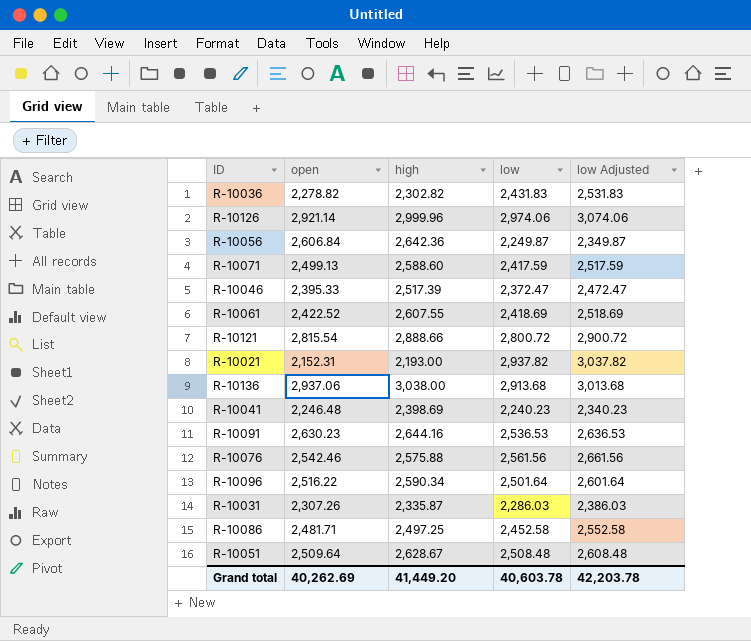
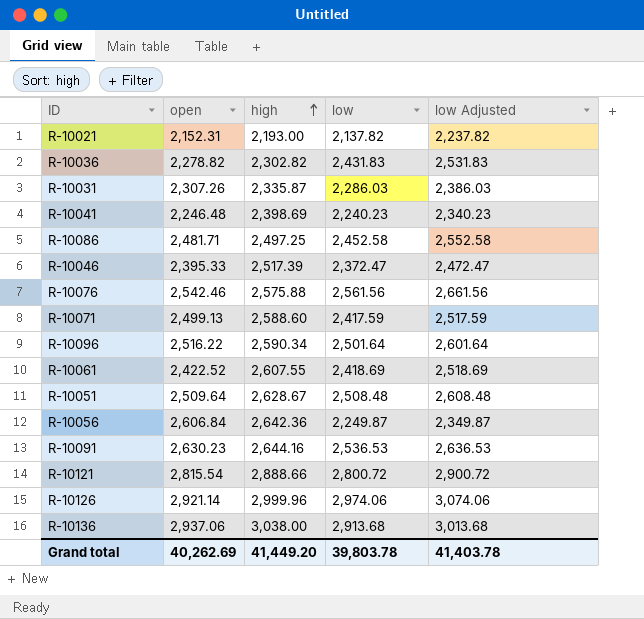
row order: none -> high ascending
R-10021 | low: 2,937.82 -> 2,137.82
R-10021 | low Adjusted: 3,037.82 -> 2,237.82
Grand total | low: 40,603.78 -> 39,803.78
Grand total | low Adjusted: 42,203.78 -> 41,403.78

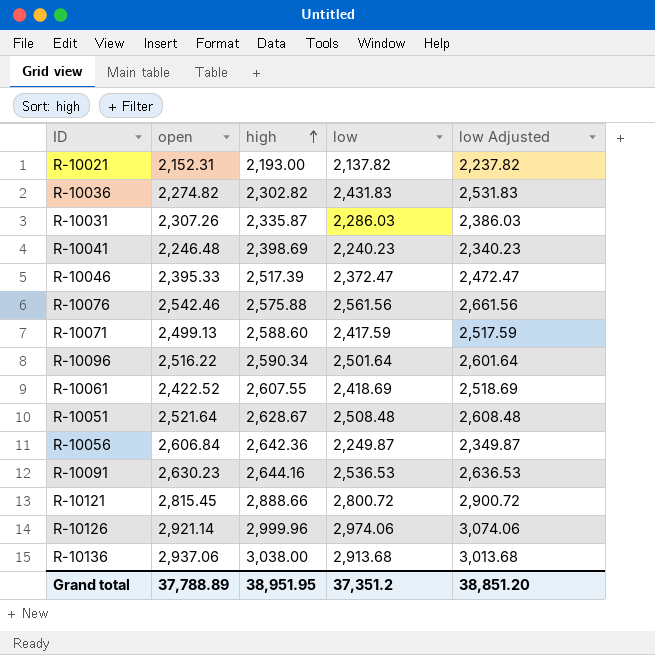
row R-10086: 2,481.71 | 2,497.25 | 2,452.58 | 2,552.58 -> none
R-10036 | open: 2,278.82 -> 2,274.82
R-10051 | open: 2,509.64 -> 2,521.64
R-10121 | open: 2,815.54 -> 2,815.45
Grand total | open: 40,262.69 -> 37,788.89
Grand total | high: 41,449.20 -> 38,951.95
Grand total | low: 39,803.78 -> 37,351.2
Grand total | low Adjusted: 41,403.78 -> 38,851.20

